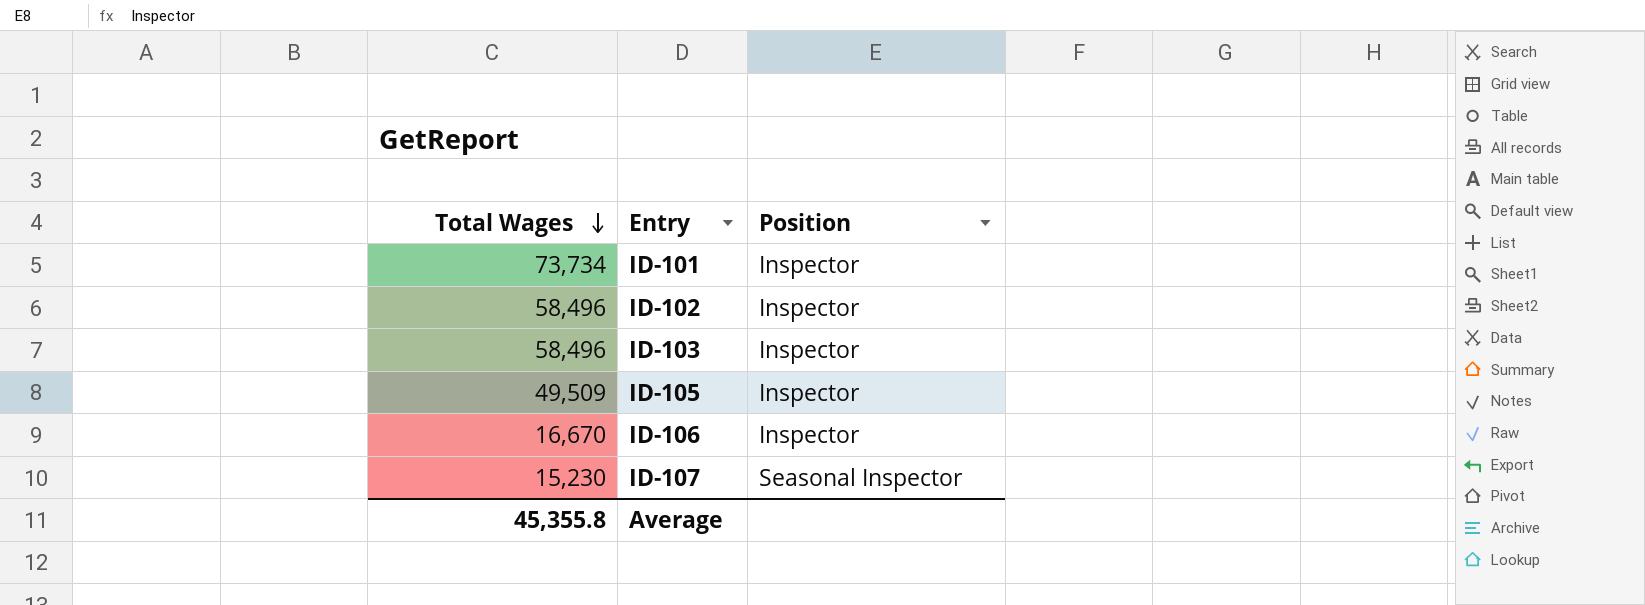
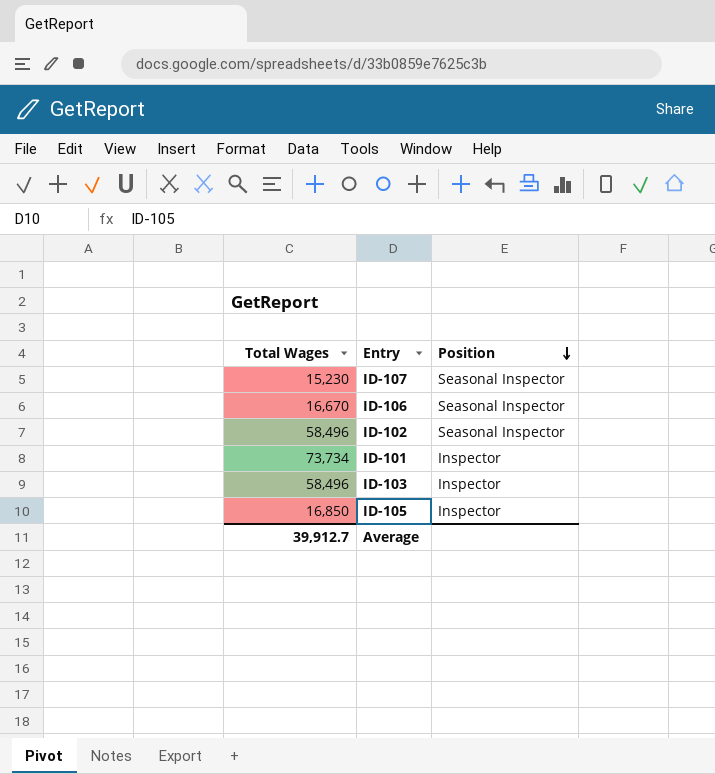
row order: Total Wages descending -> Position descending
ID-106 | Position: Inspector -> Seasonal Inspector
ID-102 | Position: Inspector -> Seasonal Inspector
ID-105 | Total Wages: 49,509 -> 16,850
Average | Total Wages: 45,355.8 -> 39,912.7

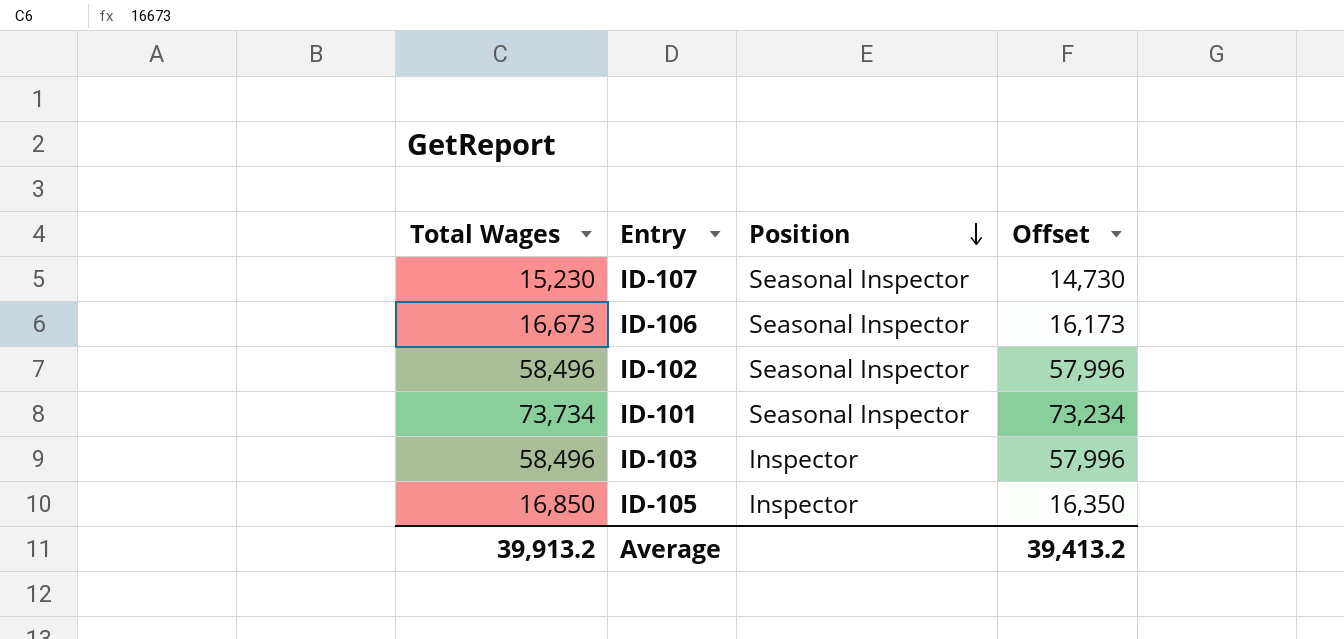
column Offset | formula: none -> [Total Wages] - 500
ID-106 | Total Wages: 16,670 -> 16,673
ID-101 | Position: Inspector -> Seasonal Inspector
Average | Total Wages: 39,912.7 -> 39,913.2

